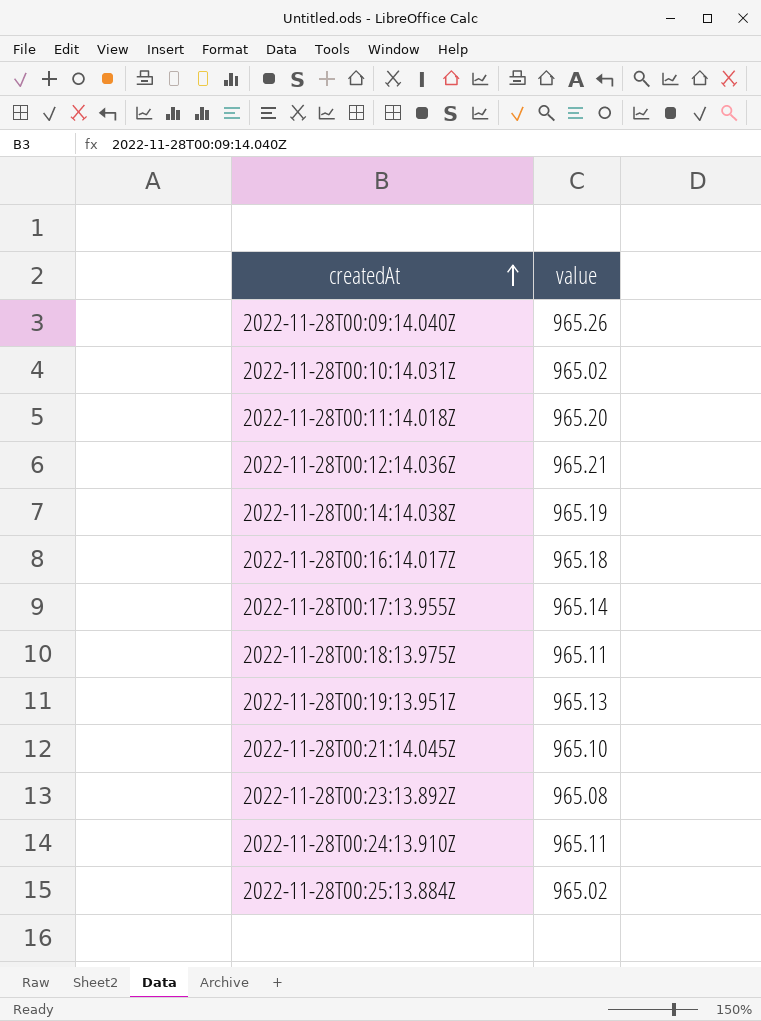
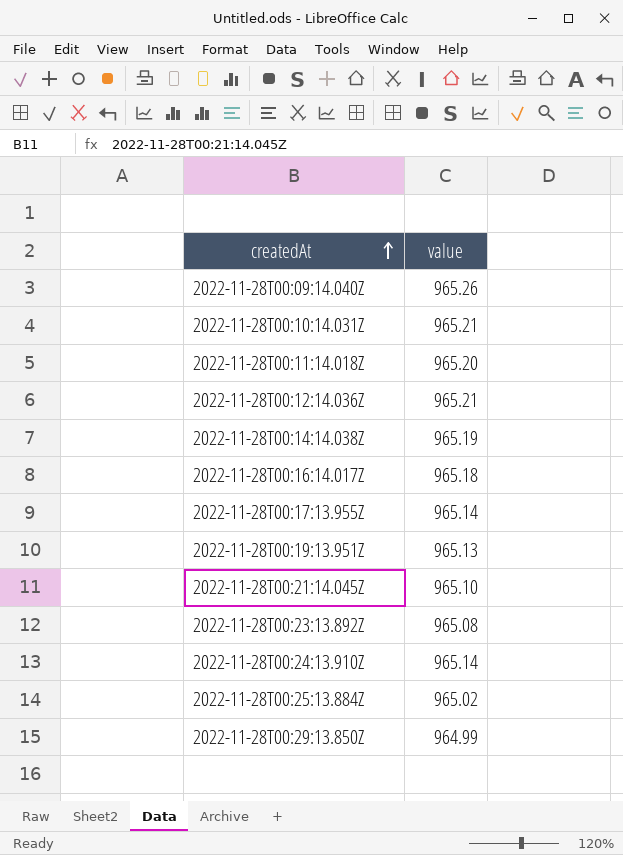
row 2022-11-28T00:18:13.975Z: 965.11 -> none
2022-11-28T00:10:14.031Z | value: 965.02 -> 965.21
2022-11-28T00:24:13.910Z | value: 965.11 -> 965.14
row 2022-11-28T00:29:13.850Z: none -> 964.99

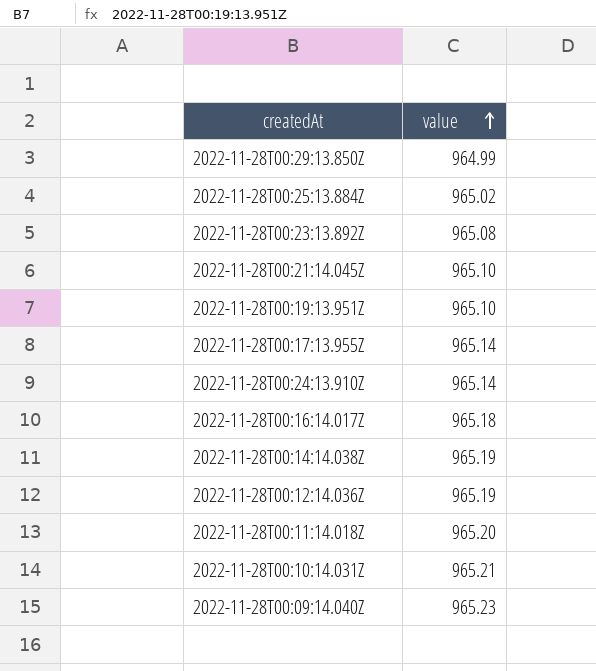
row order: createdAt ascending -> value ascending
2022-11-28T00:19:13.951Z | value: 965.13 -> 965.10
2022-11-28T00:12:14.036Z | value: 965.21 -> 965.19
2022-11-28T00:09:14.040Z | value: 965.26 -> 965.23

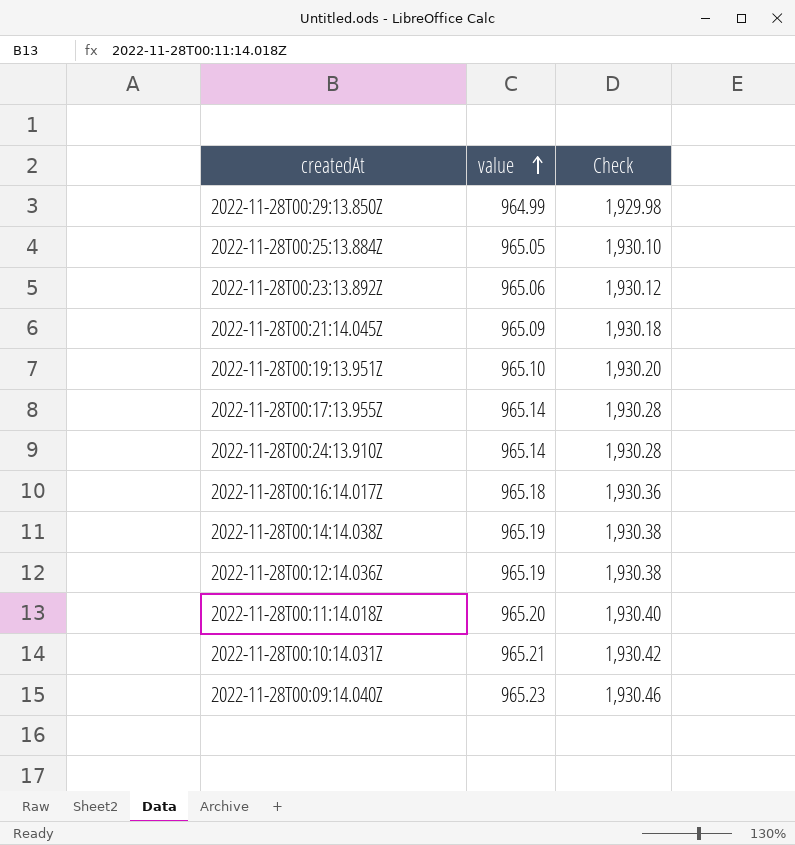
column Check | formula: none -> [value] * 2
2022-11-28T00:25:13.884Z | value: 965.02 -> 965.05
2022-11-28T00:23:13.892Z | value: 965.08 -> 965.06
2022-11-28T00:21:14.045Z | value: 965.10 -> 965.09

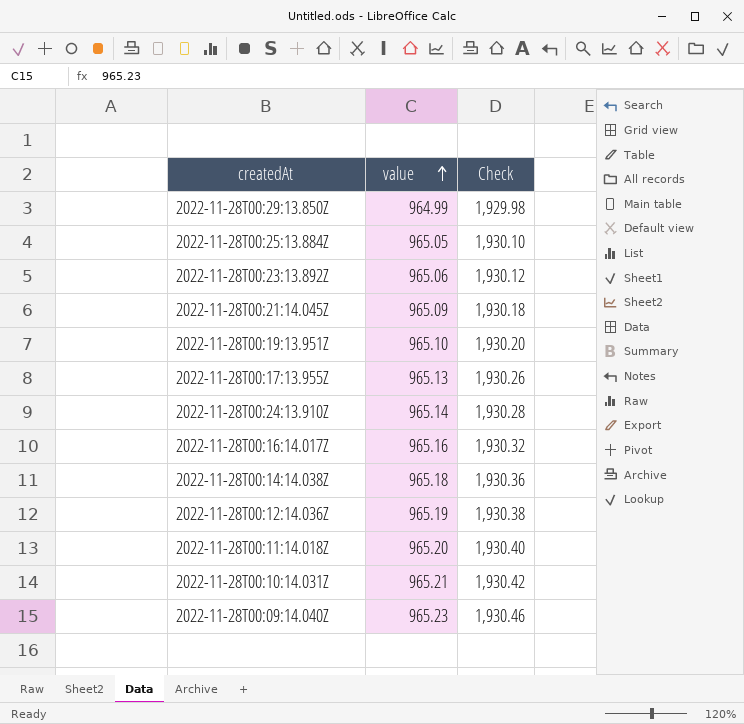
2022-11-28T00:17:13.955Z | value: 965.14 -> 965.13
2022-11-28T00:17:13.955Z | Check: 1,930.28 -> 1,930.26
2022-11-28T00:16:14.017Z | value: 965.18 -> 965.16
2022-11-28T00:16:14.017Z | Check: 1,930.36 -> 1,930.32
2022-11-28T00:14:14.038Z | value: 965.19 -> 965.18
2022-11-28T00:14:14.038Z | Check: 1,930.38 -> 1,930.36

